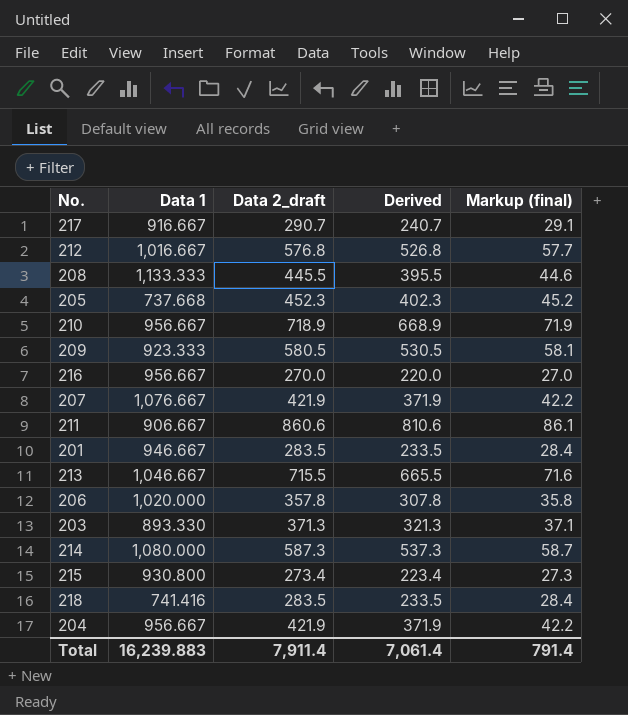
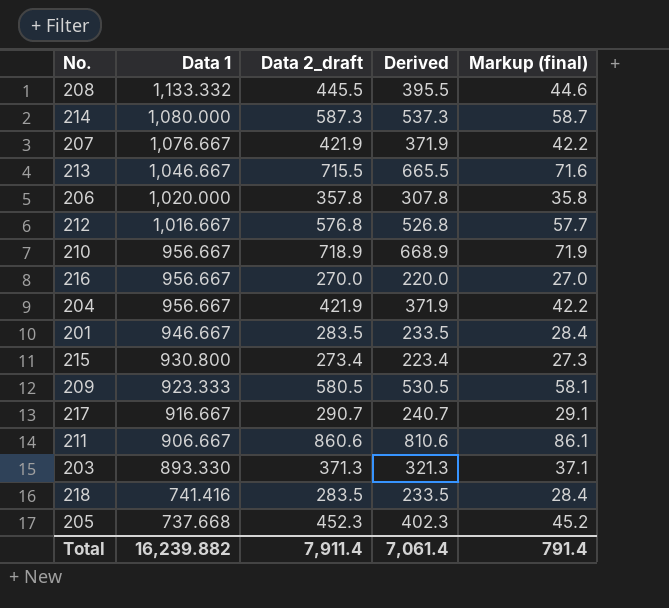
row order: none -> Data 1 descending
208 | Data 1: 1,133.333 -> 1,133.332
Total | Data 1: 16,239.883 -> 16,239.882

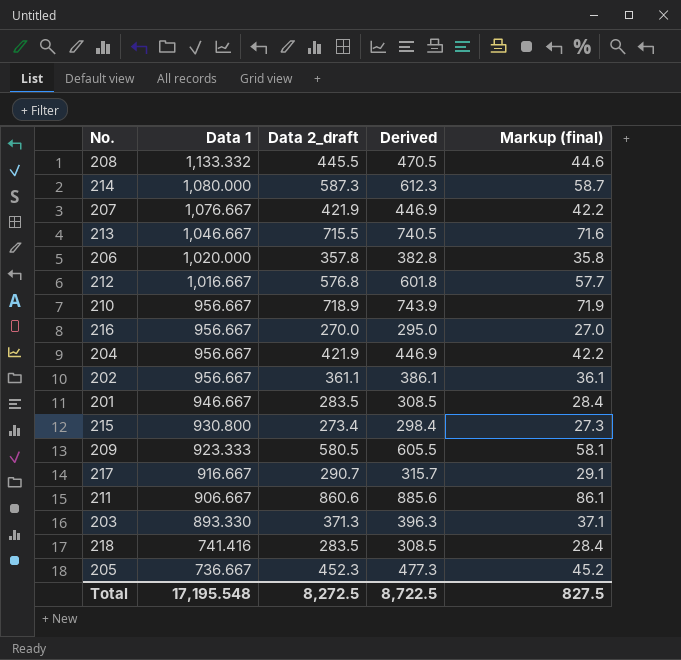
column Derived | formula: [Data 2_draft] - 50 -> [Data 2_draft] + 25
row 202: none -> 956.667 | 361.1 | 386.1 | 36.1
205 | Data 1: 737.668 -> 736.667
Total | Data 1: 16,239.882 -> 17,195.548
Total | Data 2_draft: 7,911.4 -> 8,272.5
Total | Derived: 7,061.4 -> 8,722.5
Total | Markup (final): 791.4 -> 827.5

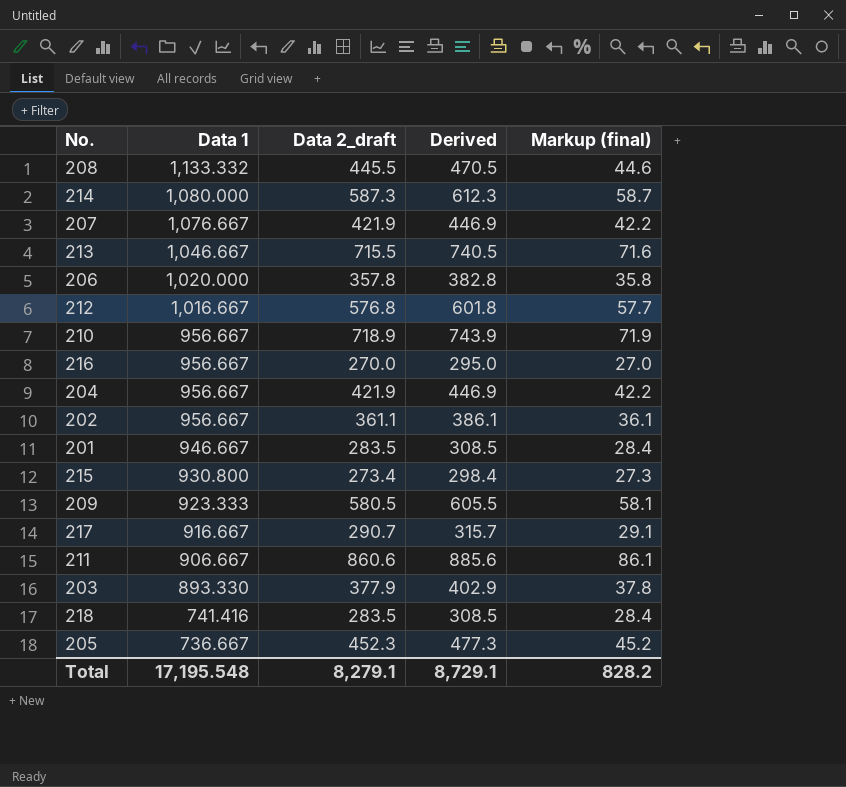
203 | Data 2_draft: 371.3 -> 377.9
203 | Derived: 396.3 -> 402.9
203 | Markup (final): 37.1 -> 37.8
Total | Data 2_draft: 8,272.5 -> 8,279.1
Total | Derived: 8,722.5 -> 8,729.1
Total | Markup (final): 827.5 -> 828.2

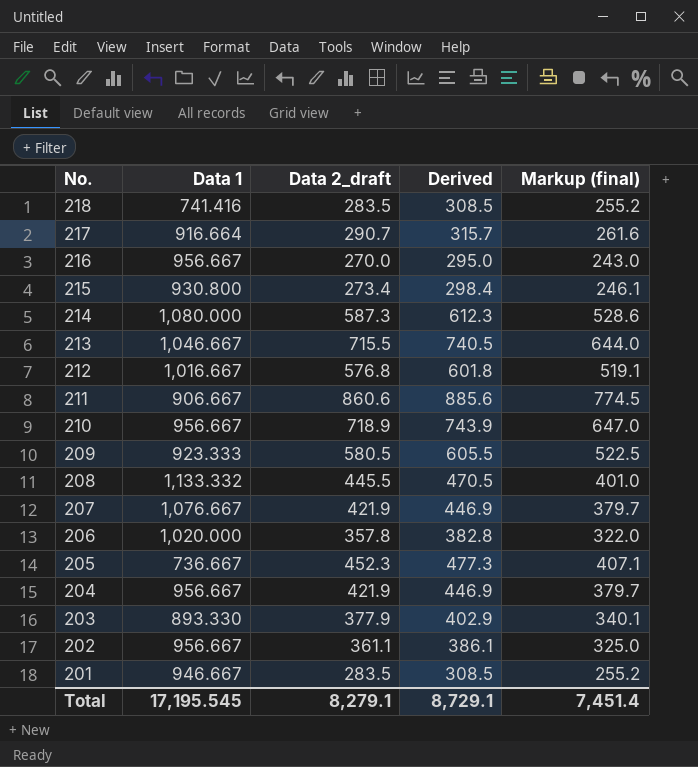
row order: Data 1 descending -> No. descending
column Markup (final) | formula: [Data 2_draft] * 0.1 -> [Data 2_draft] * 0.9
217 | Data 1: 916.667 -> 916.664
Total | Data 1: 17,195.548 -> 17,195.545
Total | Markup (final): 828.2 -> 7,451.4

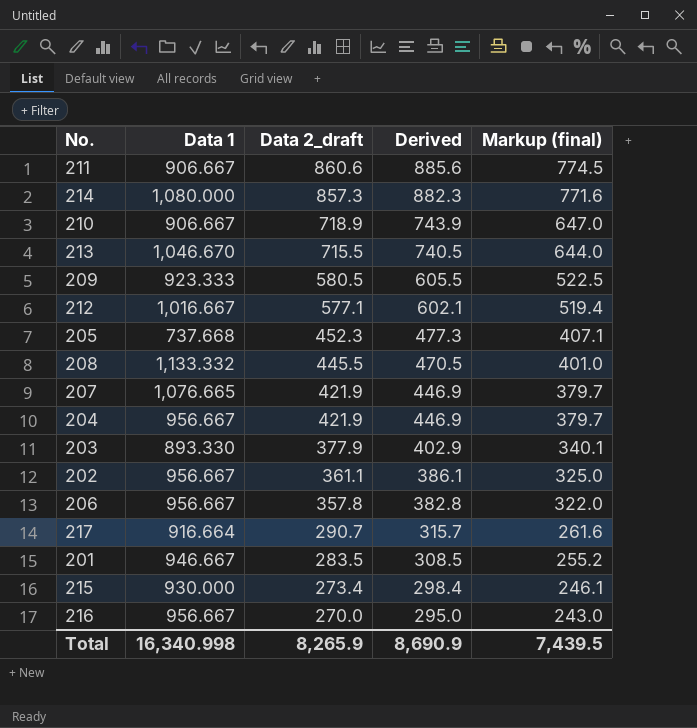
row order: No. descending -> Data 2_draft descending
row 218: 741.416 | 283.5 | 308.5 | 255.2 -> none
214 | Data 2_draft: 587.3 -> 857.3
214 | Derived: 612.3 -> 882.3
214 | Markup (final): 528.6 -> 771.6
210 | Data 1: 956.667 -> 906.667
213 | Data 1: 1,046.667 -> 1,046.670
212 | Data 2_draft: 576.8 -> 577.1
212 | Derived: 601.8 -> 602.1
212 | Markup (final): 519.1 -> 519.4
205 | Data 1: 736.667 -> 737.668
207 | Data 1: 1,076.667 -> 1,076.665
206 | Data 1: 1,020.000 -> 956.667
215 | Data 1: 930.800 -> 930.000
Total | Data 1: 17,195.545 -> 16,340.998
Total | Data 2_draft: 8,279.1 -> 8,265.9
Total | Derived: 8,729.1 -> 8,690.9
Total | Markup (final): 7,451.4 -> 7,439.5

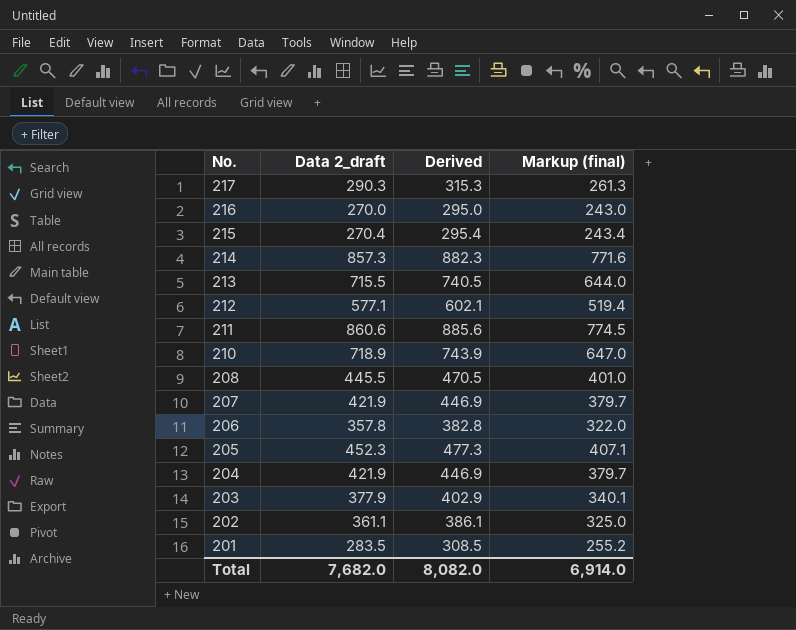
row order: Data 2_draft descending -> No. descending
column Data 1 | position: 2 -> none
row 209: 923.333 | 580.5 | 605.5 | 522.5 -> none
217 | Data 2_draft: 290.7 -> 290.3
217 | Derived: 315.7 -> 315.3
217 | Markup (final): 261.6 -> 261.3
215 | Data 2_draft: 273.4 -> 270.4
215 | Derived: 298.4 -> 295.4
215 | Markup (final): 246.1 -> 243.4
Total | Data 2_draft: 8,265.9 -> 7,682.0
Total | Derived: 8,690.9 -> 8,082.0
Total | Markup (final): 7,439.5 -> 6,914.0

